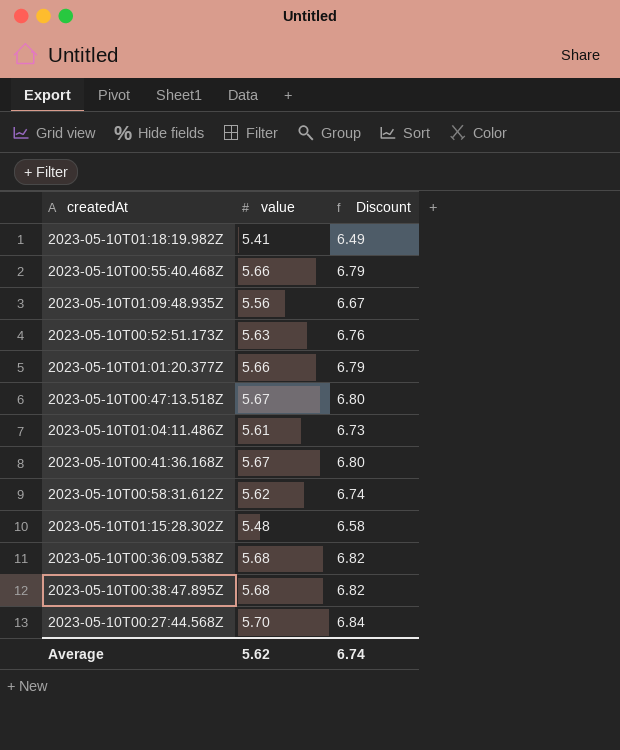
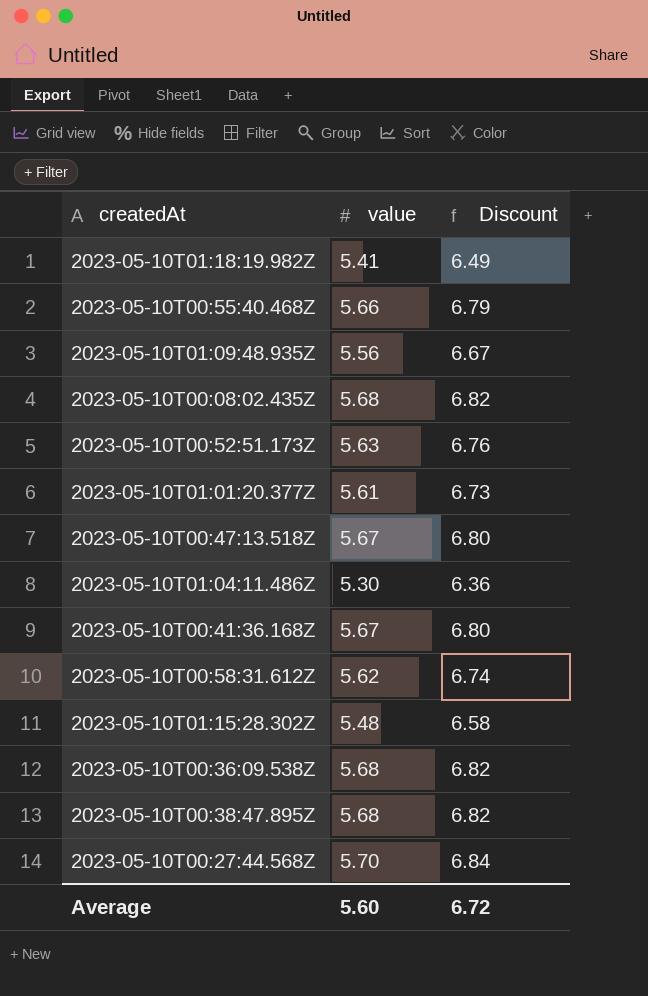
row 2023-05-10T00:08:02.435Z: none -> 5.68 | 6.82
2023-05-10T01:01:20.377Z | value: 5.66 -> 5.61
2023-05-10T01:01:20.377Z | Discount: 6.79 -> 6.73
2023-05-10T01:04:11.486Z | value: 5.61 -> 5.30
2023-05-10T01:04:11.486Z | Discount: 6.73 -> 6.36
Average | value: 5.62 -> 5.60
Average | Discount: 6.74 -> 6.72

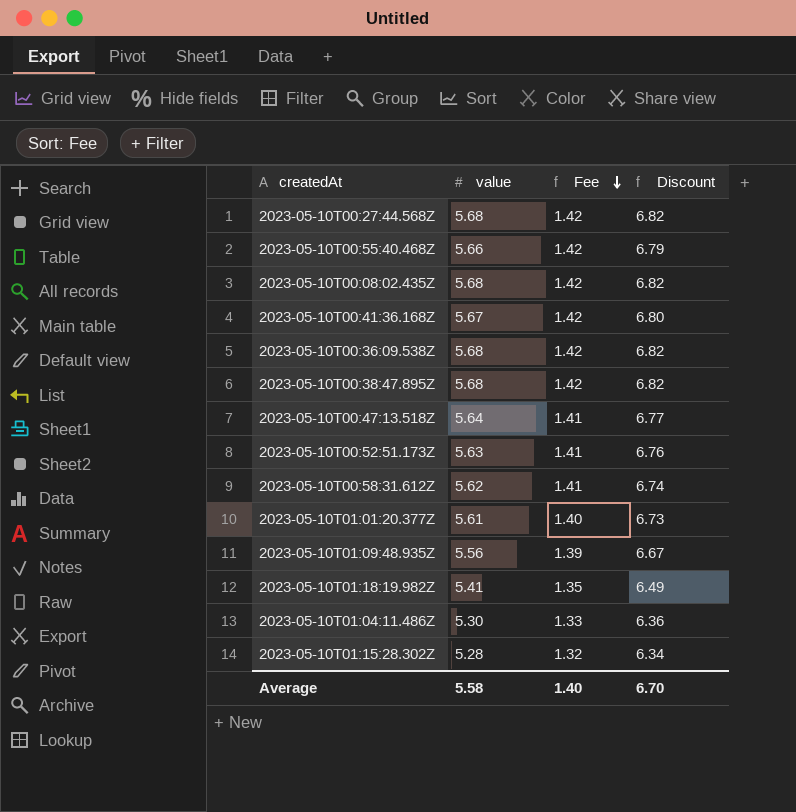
row order: none -> Fee descending
column Fee | formula: none -> [value] * 0.25
2023-05-10T00:27:44.568Z | value: 5.70 -> 5.68
2023-05-10T00:27:44.568Z | Discount: 6.84 -> 6.82
2023-05-10T00:47:13.518Z | value: 5.67 -> 5.64
2023-05-10T00:47:13.518Z | Discount: 6.80 -> 6.77
2023-05-10T01:15:28.302Z | value: 5.48 -> 5.28
2023-05-10T01:15:28.302Z | Discount: 6.58 -> 6.34
Average | value: 5.60 -> 5.58
Average | Discount: 6.72 -> 6.70

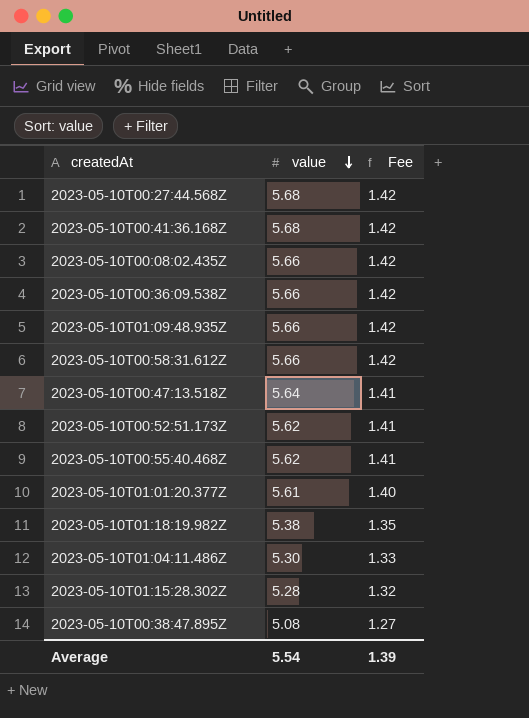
row order: Fee descending -> value descending
column Discount | formula: [value] * 1.2 -> none
2023-05-10T00:41:36.168Z | value: 5.67 -> 5.68
2023-05-10T00:08:02.435Z | value: 5.68 -> 5.66
2023-05-10T00:36:09.538Z | value: 5.68 -> 5.66
2023-05-10T01:09:48.935Z | value: 5.56 -> 5.66
2023-05-10T01:09:48.935Z | Fee: 1.39 -> 1.42
2023-05-10T00:58:31.612Z | value: 5.62 -> 5.66
2023-05-10T00:58:31.612Z | Fee: 1.41 -> 1.42
2023-05-10T00:52:51.173Z | value: 5.63 -> 5.62
2023-05-10T00:55:40.468Z | value: 5.66 -> 5.62
2023-05-10T00:55:40.468Z | Fee: 1.42 -> 1.41
2023-05-10T01:18:19.982Z | value: 5.41 -> 5.38
2023-05-10T00:38:47.895Z | value: 5.68 -> 5.08
2023-05-10T00:38:47.895Z | Fee: 1.42 -> 1.27
Average | value: 5.58 -> 5.54
Average | Fee: 1.40 -> 1.39

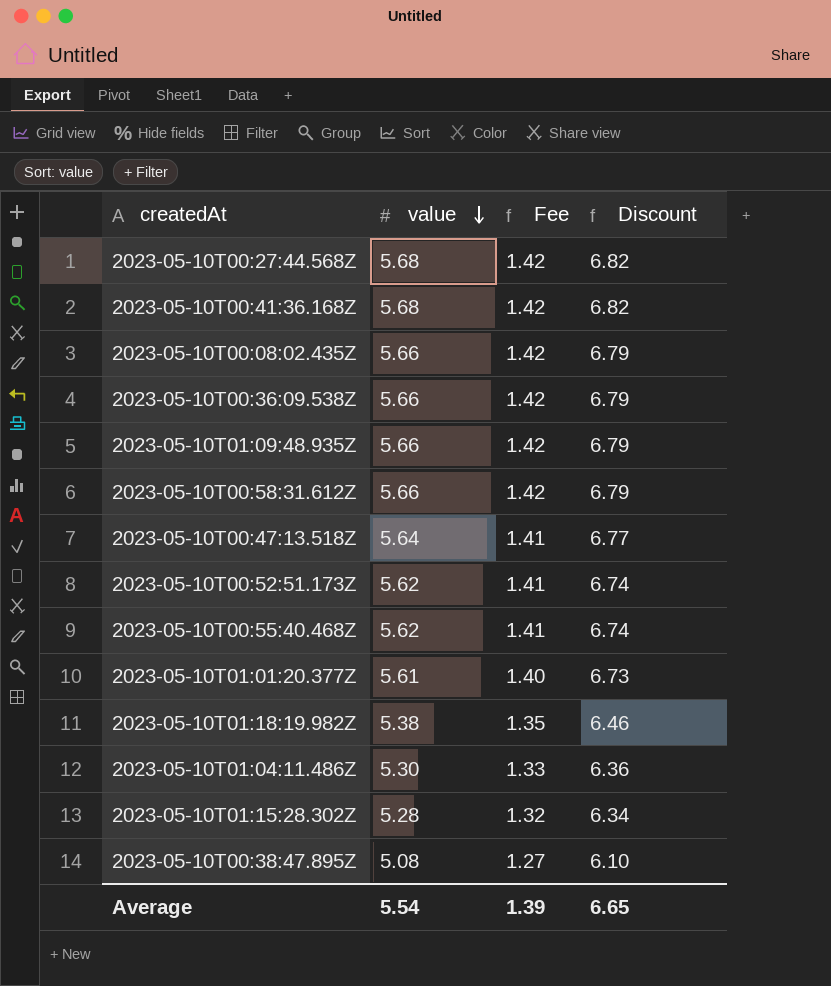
column Discount | formula: none -> [value] * 1.2

